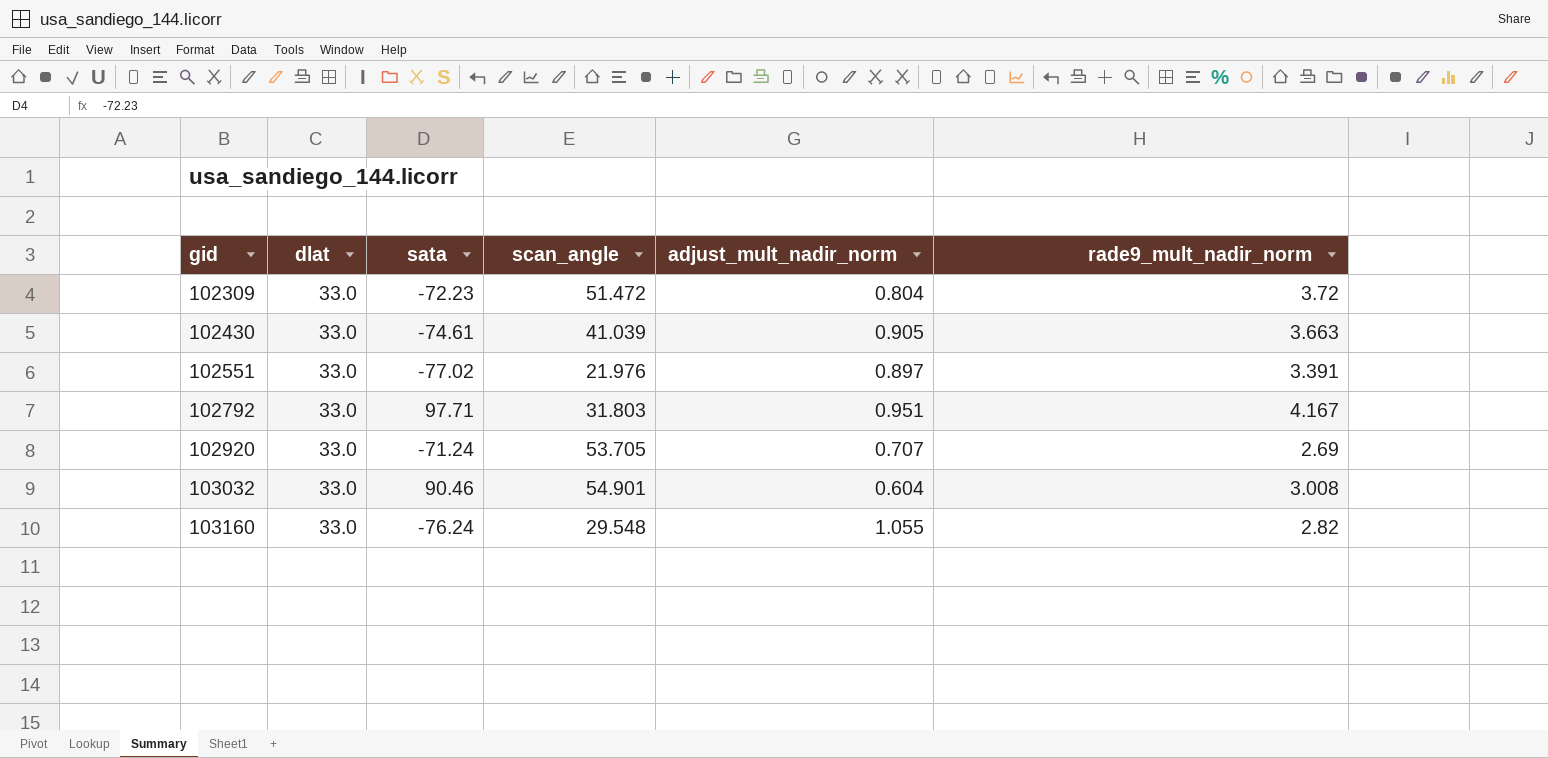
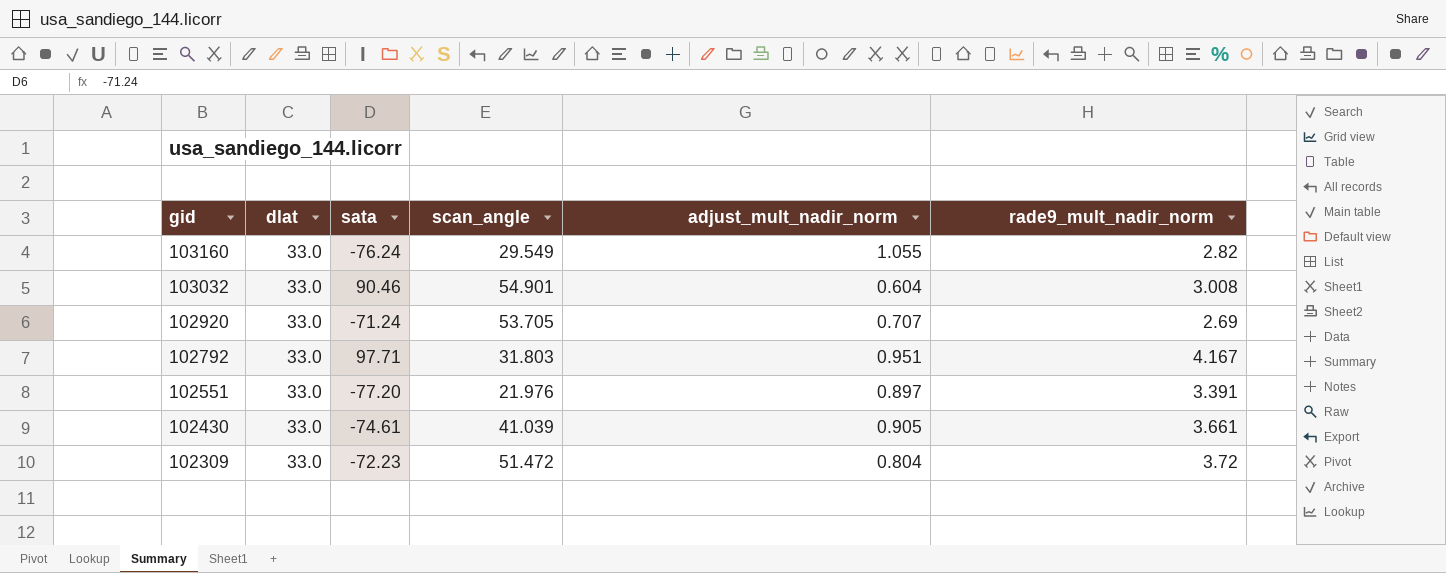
row order: gid ascending -> gid descending
103160 | scan_angle: 29.548 -> 29.549
102551 | sata: -77.02 -> -77.20
102430 | rade9_mult_nadir_norm: 3.663 -> 3.661

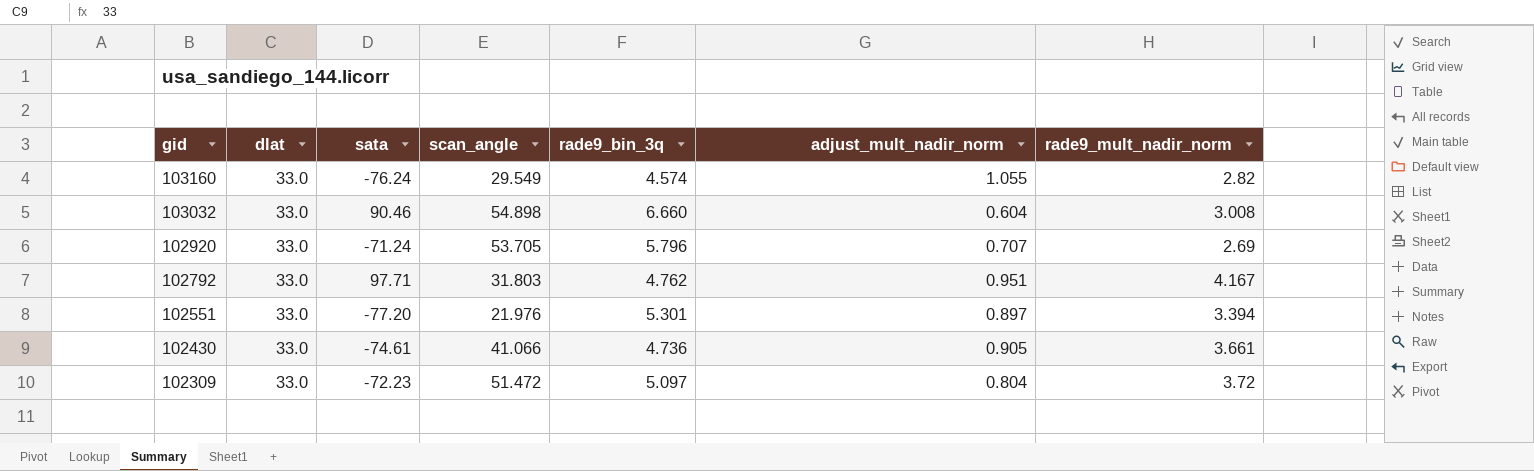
column rade9_bin_3q | position: none -> 5
103032 | scan_angle: 54.901 -> 54.898
102551 | rade9_mult_nadir_norm: 3.391 -> 3.394
102430 | scan_angle: 41.039 -> 41.066

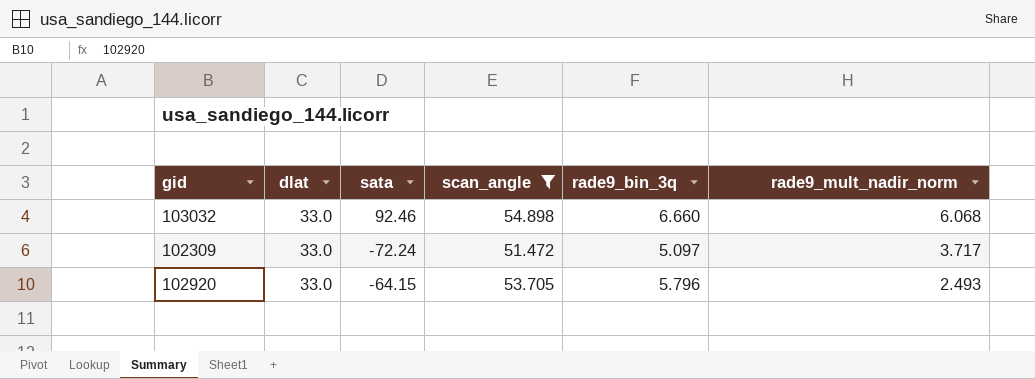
filter: none -> scan_angle >= 51.472
row order: gid descending -> rade9_mult_nadir_norm descending
column adjust_mult_nadir_norm | position: 6 -> none
103032 | sata: 90.46 -> 92.46
103032 | rade9_mult_nadir_norm: 3.008 -> 6.068
102309 | sata: -72.23 -> -72.24
102309 | rade9_mult_nadir_norm: 3.72 -> 3.717
102920 | sata: -71.24 -> -64.15
102920 | rade9_mult_nadir_norm: 2.69 -> 2.493

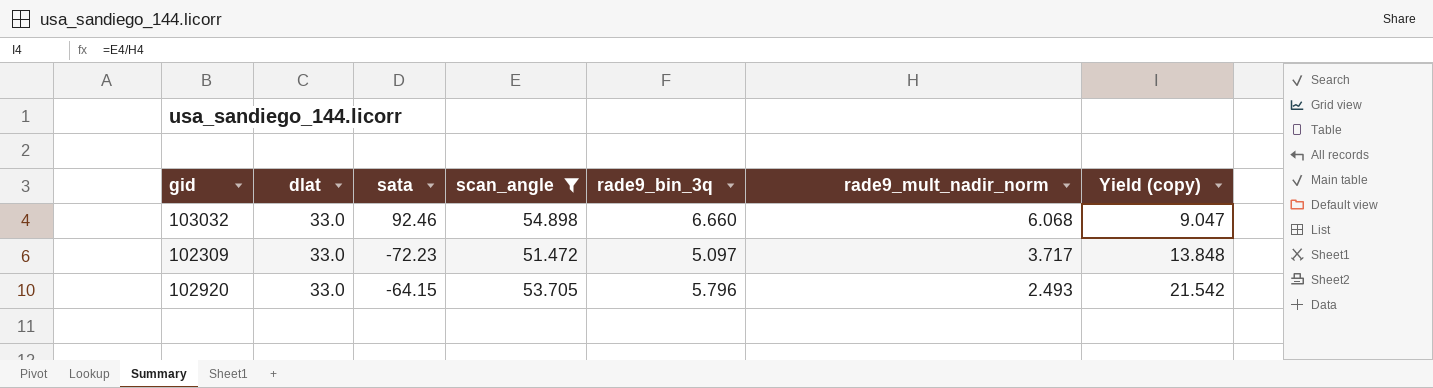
column Yield (copy) | formula: none -> [scan_angle] / [rade9_mult_nadir_norm]
102309 | sata: -72.24 -> -72.23

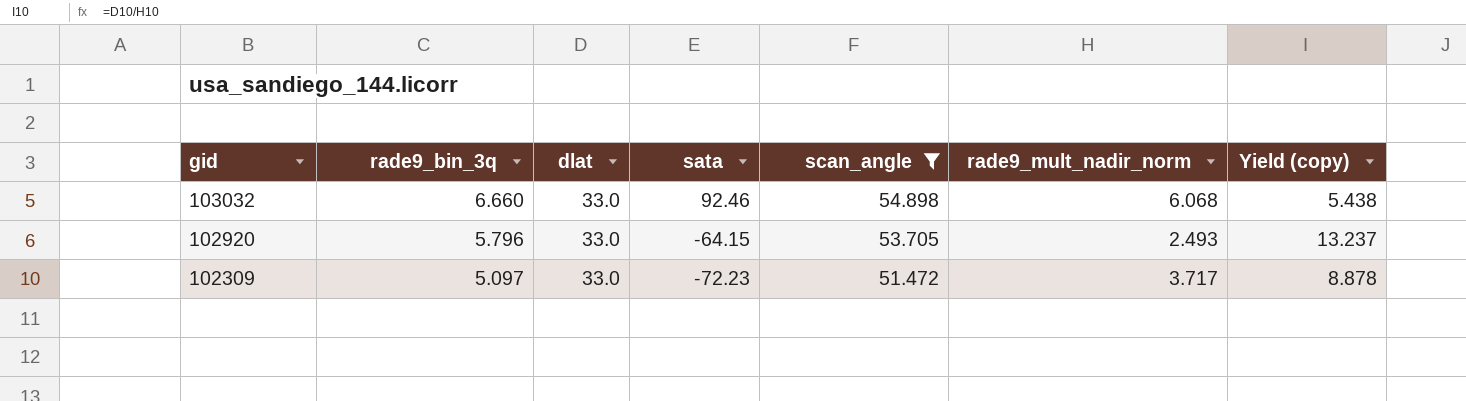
row order: rade9_mult_nadir_norm descending -> gid descending
column rade9_bin_3q | position: 5 -> 2
column Yield (copy) | formula: [scan_angle] / [rade9_mult_nadir_norm] -> [dlat] / [rade9_mult_nadir_norm]

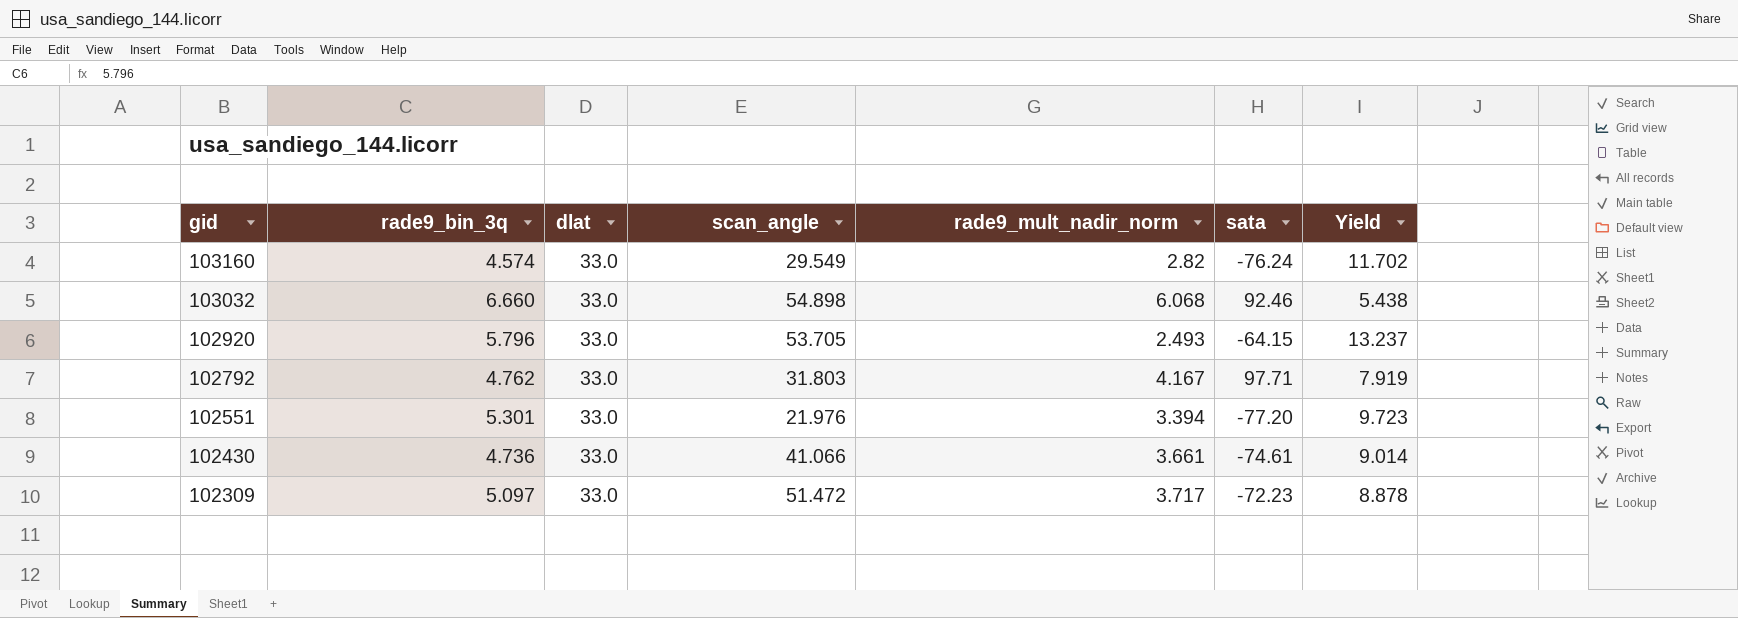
filter: scan_angle >= 51.472 -> none
column sata | position: 4 -> 6
column name: Yield (copy) -> Yield

